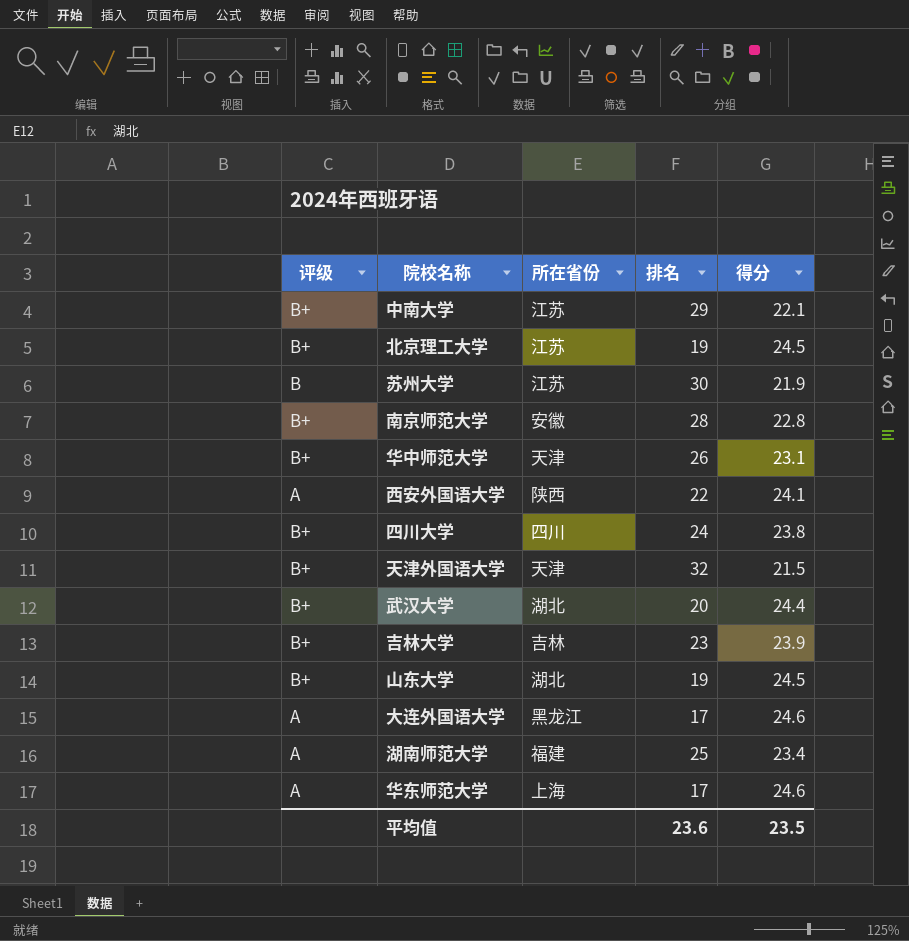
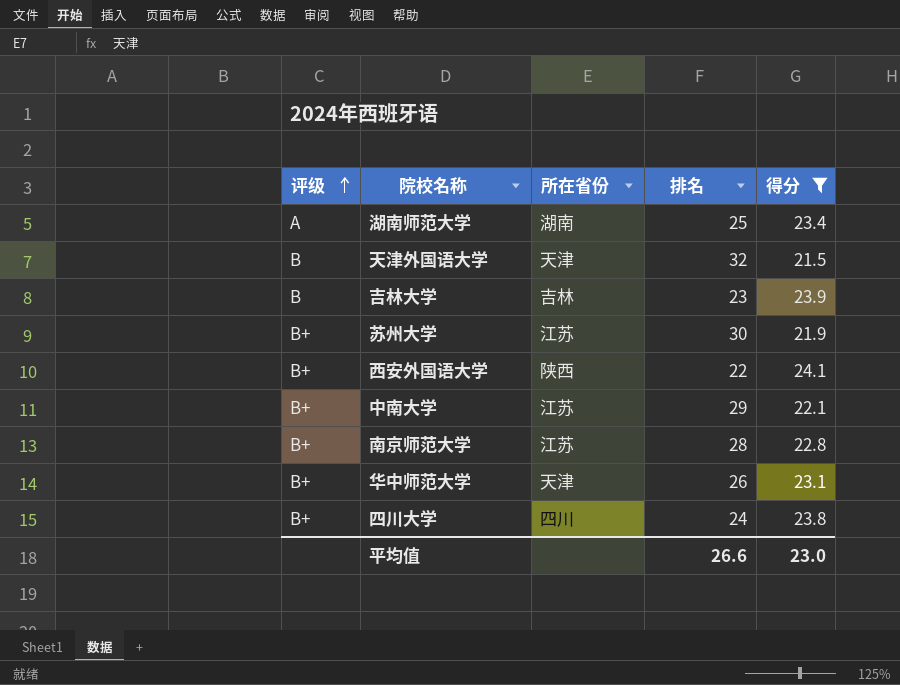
filter: none -> 得分 <= 24.1
row order: none -> 评级 ascending
湖南师范大学 | 所在省份: 福建 -> 湖南
天津外国语大学 | 评级: B+ -> B
吉林大学 | 评级: B+ -> B
苏州大学 | 评级: B -> B+
西安外国语大学 | 评级: A -> B+
南京师范大学 | 所在省份: 安徽 -> 江苏
平均值 | 排名: 23.6 -> 26.6
平均值 | 得分: 23.5 -> 23.0

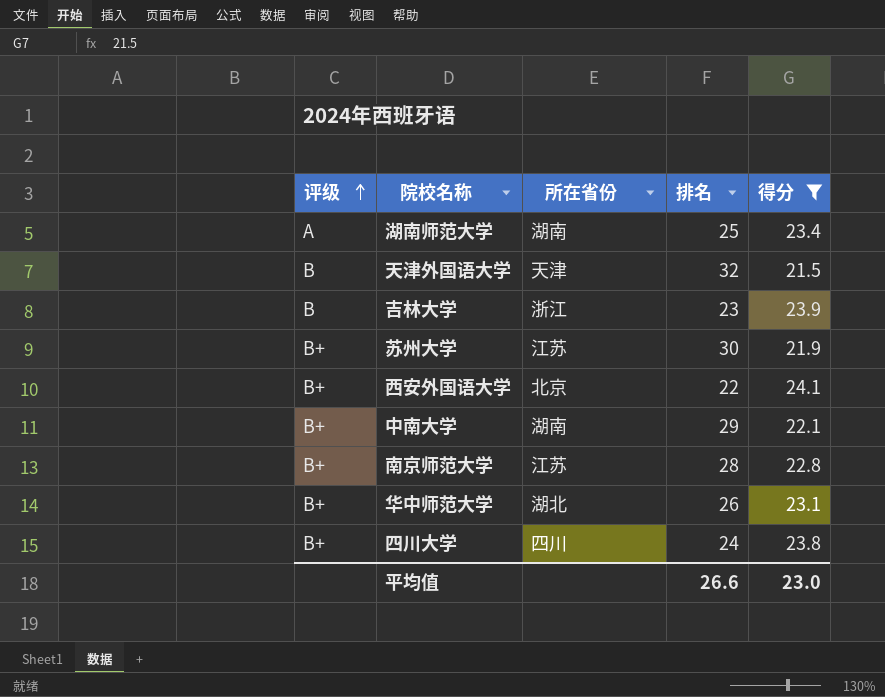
吉林大学 | 所在省份: 吉林 -> 浙江
西安外国语大学 | 所在省份: 陕西 -> 北京
中南大学 | 所在省份: 江苏 -> 湖南
华中师范大学 | 所在省份: 天津 -> 湖北

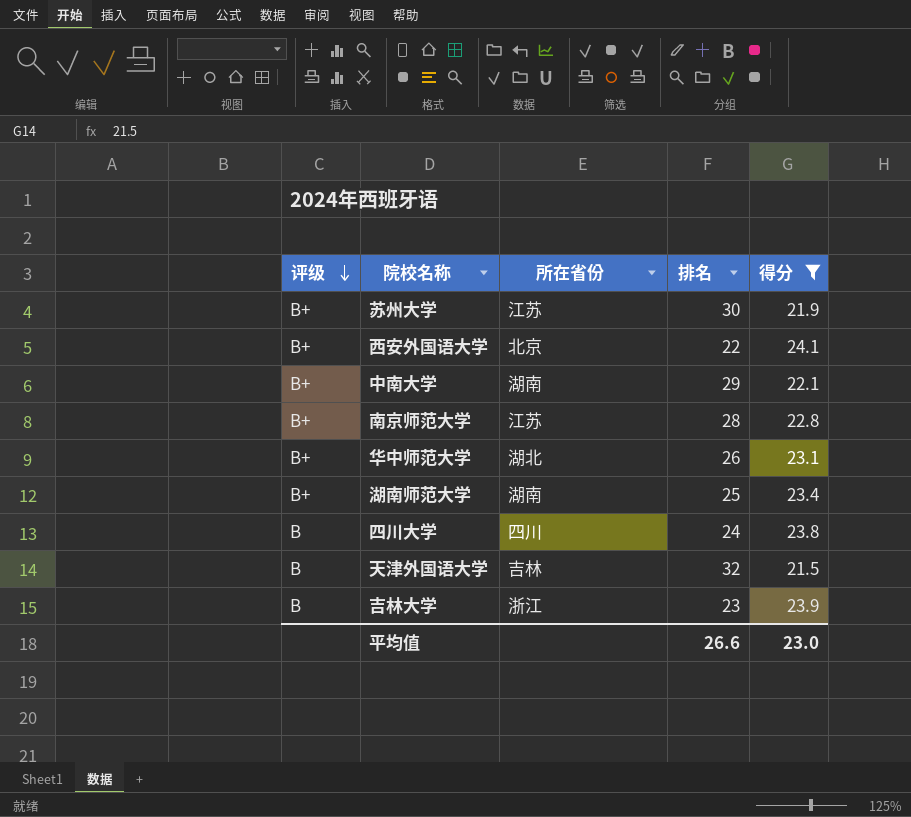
row order: 评级 ascending -> 评级 descending
湖南师范大学 | 评级: A -> B+
四川大学 | 评级: B+ -> B
天津外国语大学 | 所在省份: 天津 -> 吉林

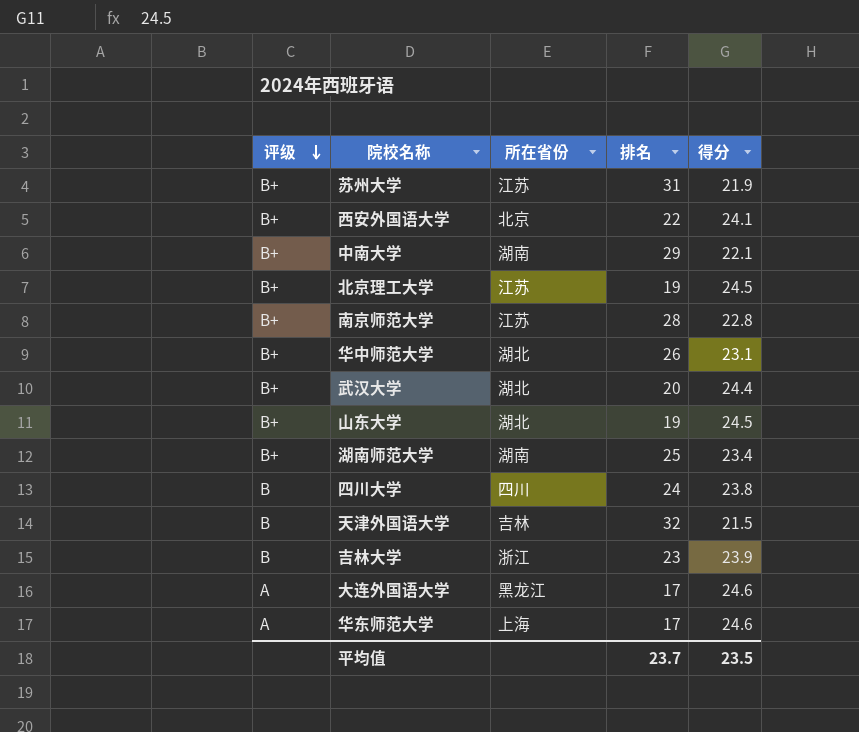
filter: 得分 <= 24.1 -> none
苏州大学 | 排名: 30 -> 31
平均值 | 排名: 26.6 -> 23.7
平均值 | 得分: 23.0 -> 23.5

